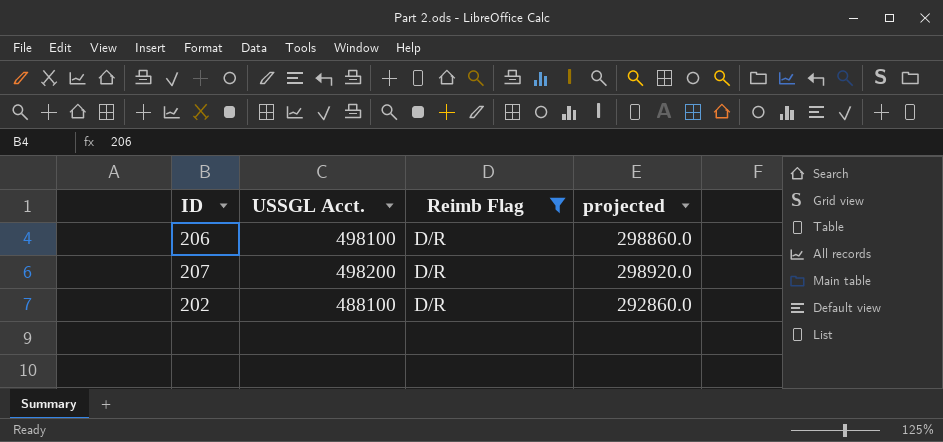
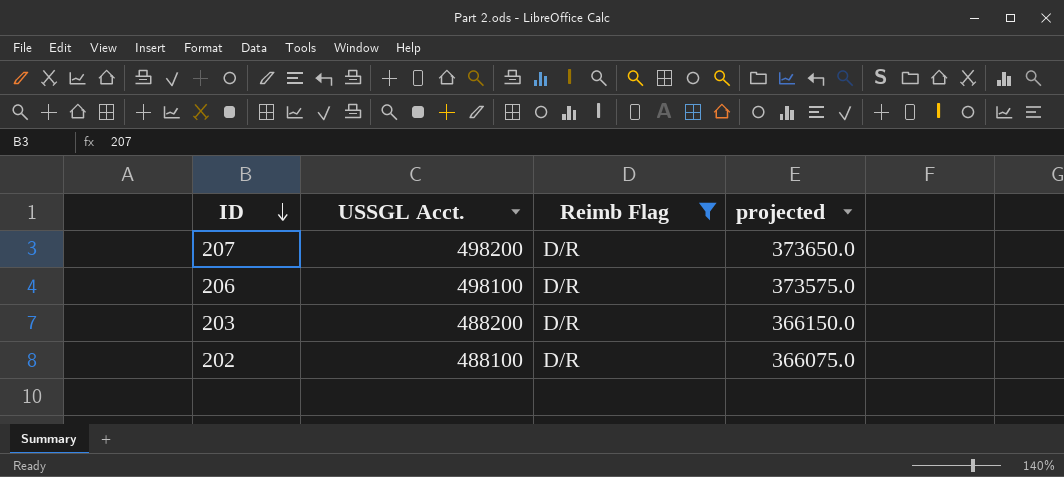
row order: none -> ID descending
column projected | formula: [USSGL Acct.] * 0.6 -> [USSGL Acct.] * 0.75
row 203: none -> 488200 | D/R | 366150.0

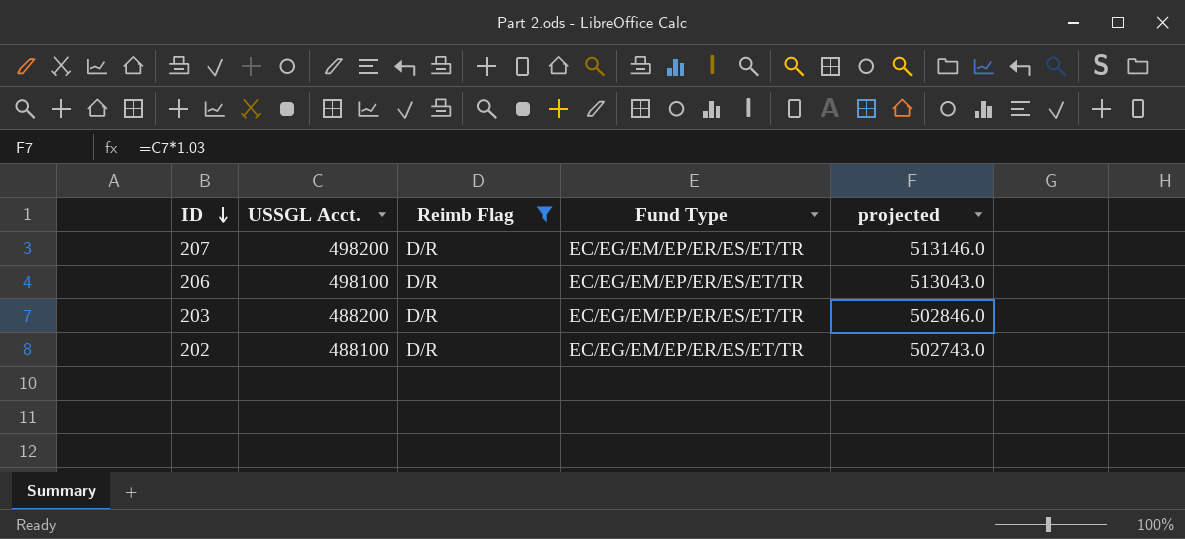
column Fund Type | position: none -> 4
column projected | formula: [USSGL Acct.] * 0.75 -> [USSGL Acct.] * 1.03

